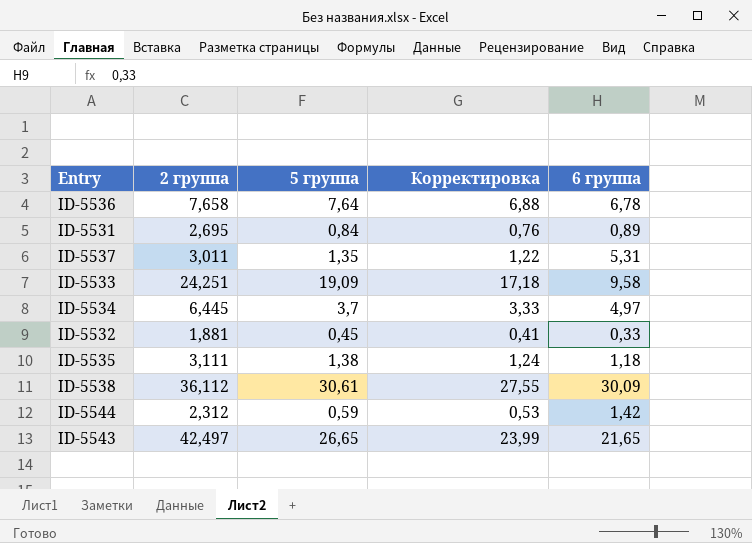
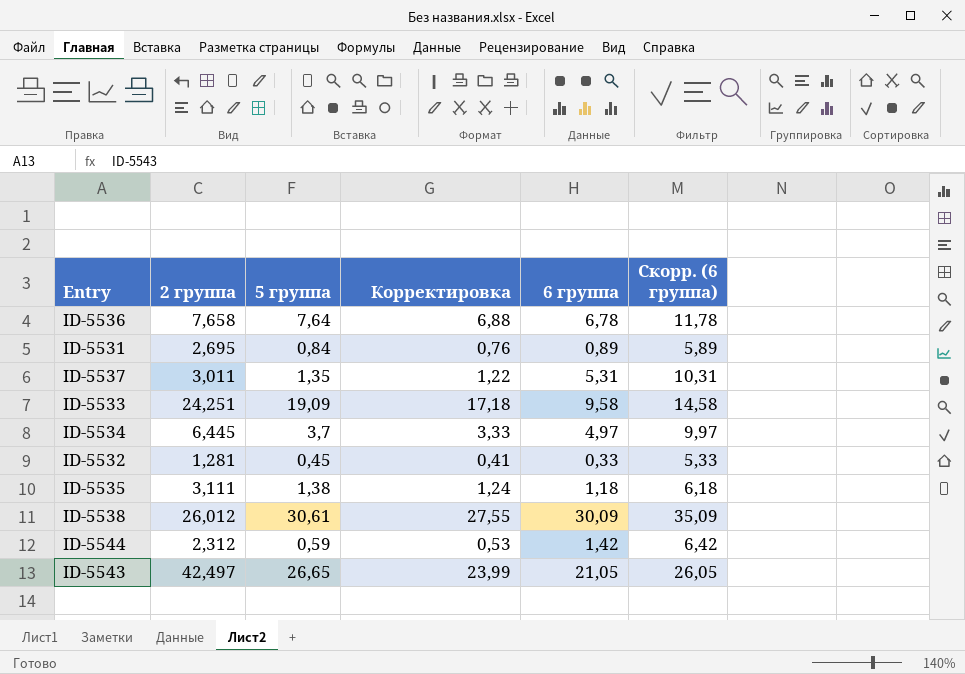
column Скорр. (6 группа) | formula: none -> [6 группа] + 5
ID-5532 | 2 группа: 1,881 -> 1,281
ID-5538 | 2 группа: 36,112 -> 26,012
ID-5543 | 6 группа: 21,65 -> 21,05

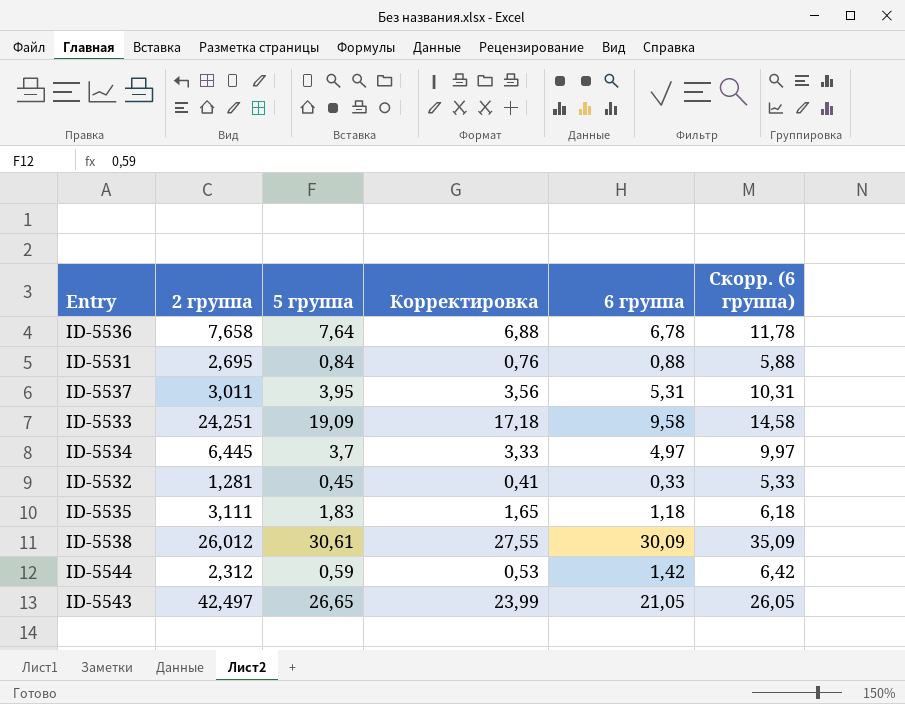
ID-5531 | 6 группа: 0,89 -> 0,88
ID-5531 | Скорр. (6 группа): 5,89 -> 5,88
ID-5537 | 5 группа: 1,35 -> 3,95
ID-5537 | Корректировка: 1,22 -> 3,56
ID-5535 | 5 группа: 1,38 -> 1,83
ID-5535 | Корректировка: 1,24 -> 1,65

